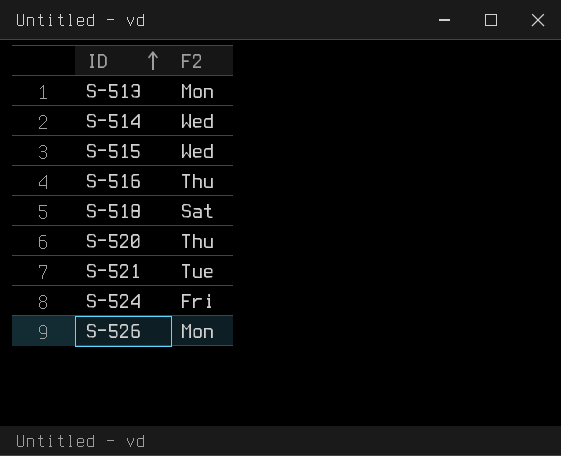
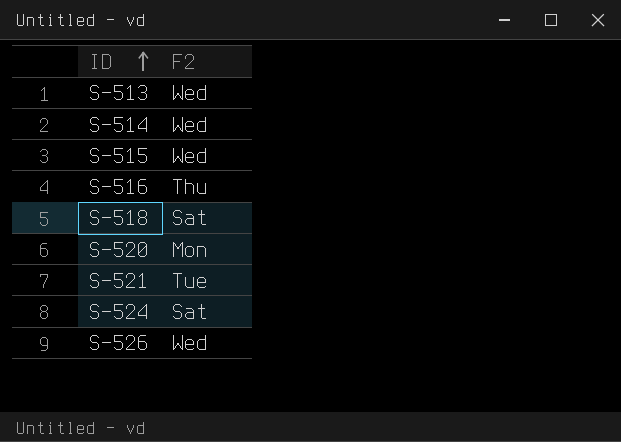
S-513 | F2: Mon -> Wed
S-520 | F2: Thu -> Mon
S-524 | F2: Fri -> Sat
S-526 | F2: Mon -> Wed

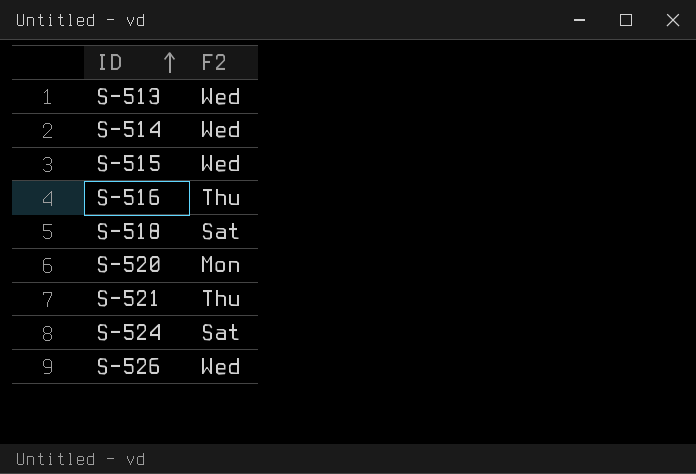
S-521 | F2: Tue -> Thu

